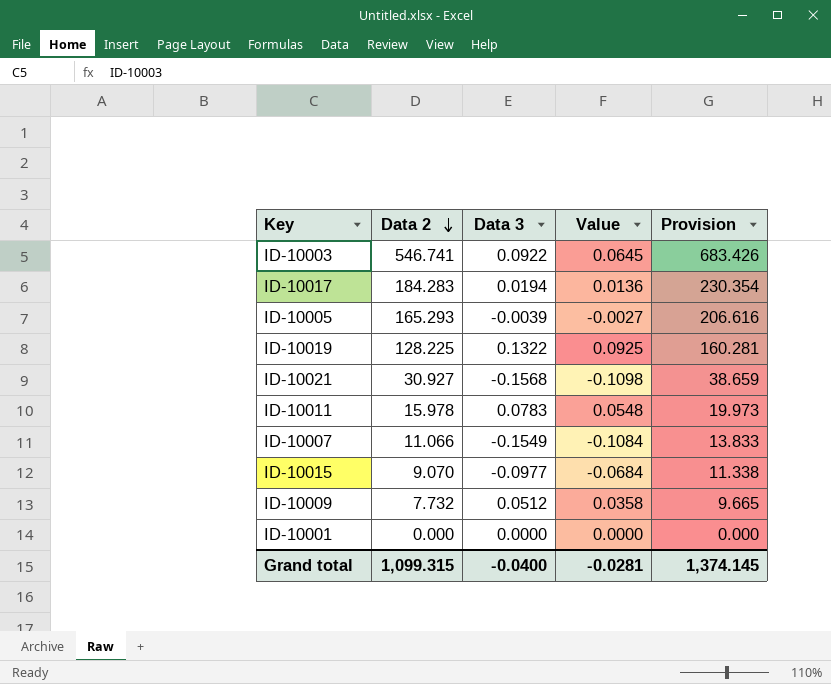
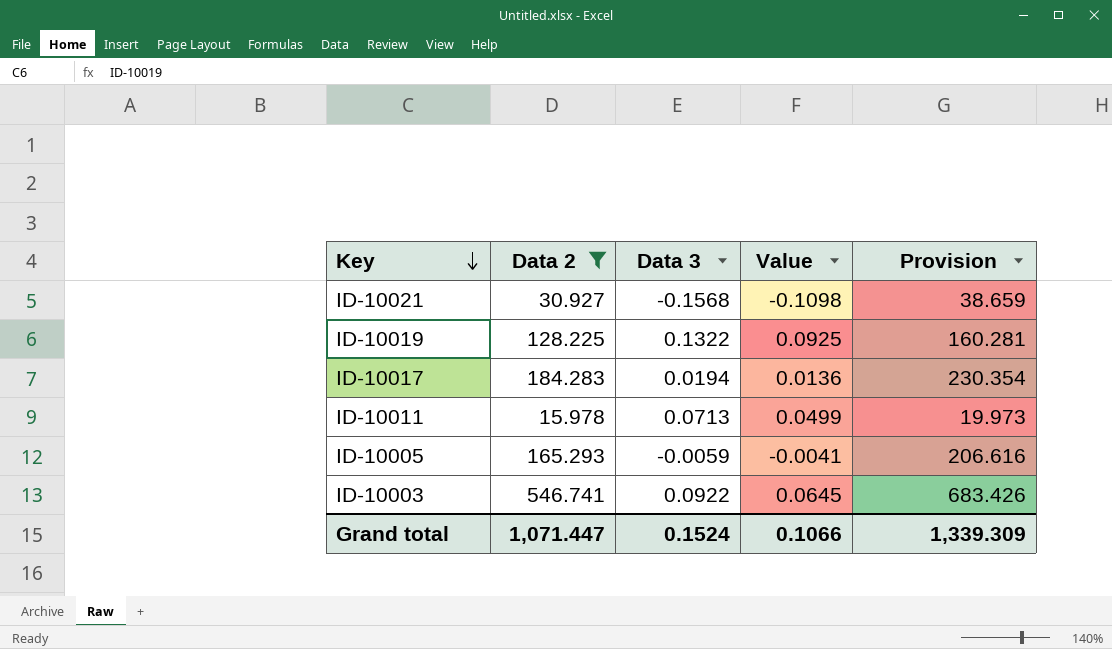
filter: none -> Data 2 >= 15.978
row order: Data 2 descending -> Key descending
ID-10011 | Data 3: 0.0783 -> 0.0713
ID-10011 | Value: 0.0548 -> 0.0499
ID-10005 | Data 3: -0.0039 -> -0.0059
ID-10005 | Value: -0.0027 -> -0.0041
Grand total | Data 2: 1,099.315 -> 1,071.447
Grand total | Data 3: -0.0400 -> 0.1524
Grand total | Value: -0.0281 -> 0.1066
Grand total | Provision: 1,374.145 -> 1,339.309

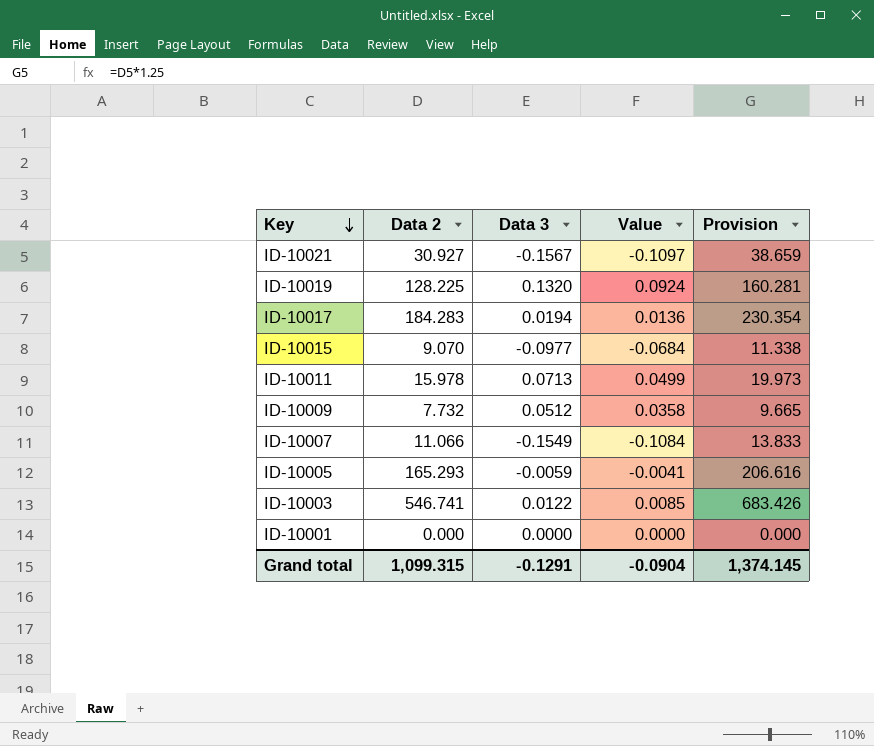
filter: Data 2 >= 15.978 -> none
ID-10021 | Data 3: -0.1568 -> -0.1567
ID-10021 | Value: -0.1098 -> -0.1097
ID-10019 | Data 3: 0.1322 -> 0.1320
ID-10019 | Value: 0.0925 -> 0.0924
ID-10003 | Data 3: 0.0922 -> 0.0122
ID-10003 | Value: 0.0645 -> 0.0085
Grand total | Data 2: 1,071.447 -> 1,099.315
Grand total | Data 3: 0.1524 -> -0.1291
Grand total | Value: 0.1066 -> -0.0904
Grand total | Provision: 1,339.309 -> 1,374.145

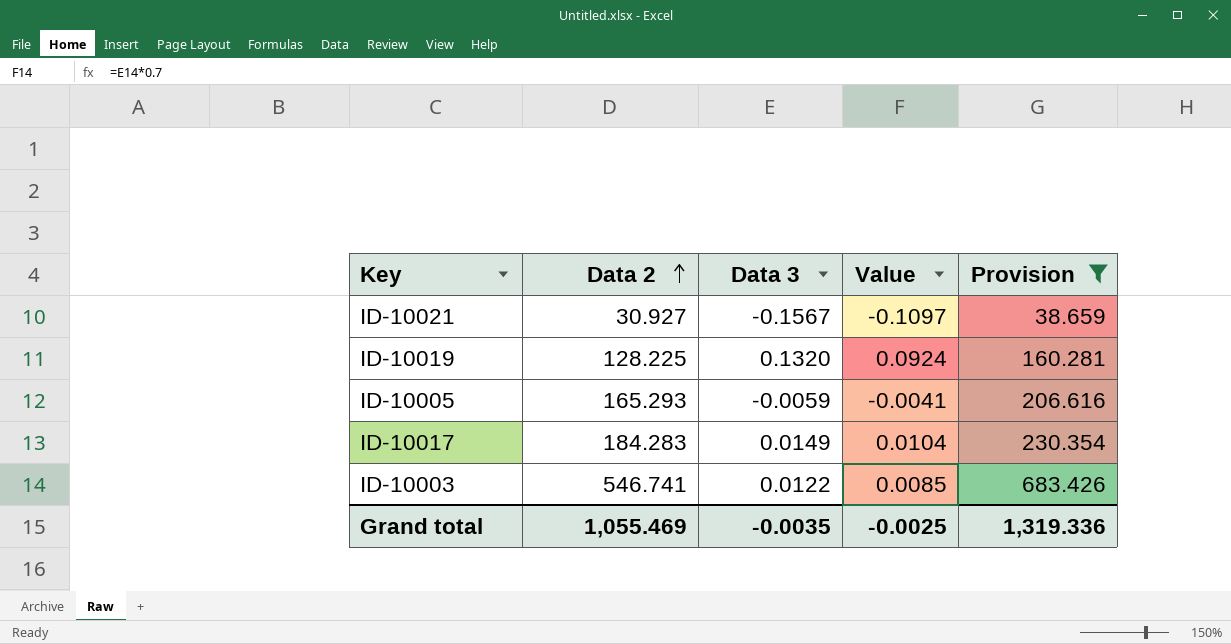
filter: none -> Provision >= 38.659
row order: Key descending -> Data 2 ascending
ID-10017 | Data 3: 0.0194 -> 0.0149
ID-10017 | Value: 0.0136 -> 0.0104
Grand total | Data 2: 1,099.315 -> 1,055.469
Grand total | Data 3: -0.1291 -> -0.0035
Grand total | Value: -0.0904 -> -0.0025
Grand total | Provision: 1,374.145 -> 1,319.336

